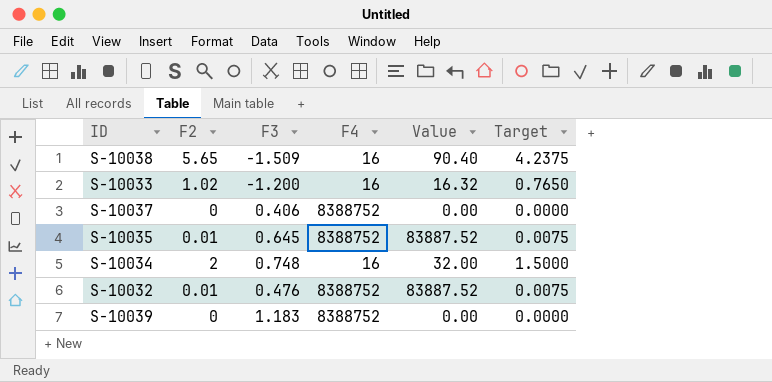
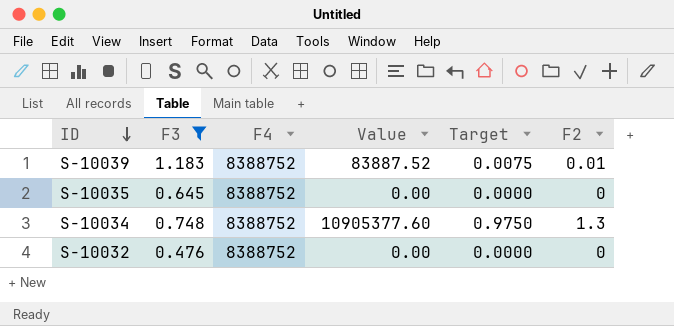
filter: none -> F3 >= 0.476
row order: none -> ID descending
column F2 | position: 2 -> 6
S-10039 | Value: 0.00 -> 83887.52
S-10039 | Target: 0.0000 -> 0.0075
S-10039 | F2: 0 -> 0.01
S-10035 | Value: 83887.52 -> 0.00
S-10035 | Target: 0.0075 -> 0.0000
S-10035 | F2: 0.01 -> 0
S-10034 | F4: 16 -> 8388752
S-10034 | Value: 32.00 -> 10905377.60
S-10034 | Target: 1.5000 -> 0.9750
S-10034 | F2: 2 -> 1.3
S-10032 | Value: 83887.52 -> 0.00
S-10032 | Target: 0.0075 -> 0.0000
S-10032 | F2: 0.01 -> 0

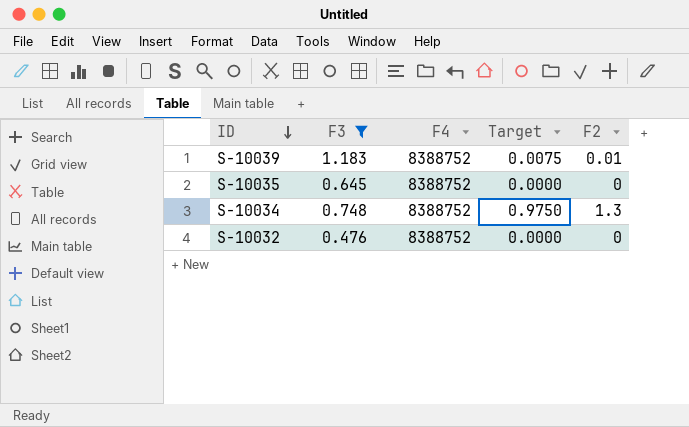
column Value | formula: [F4] * [F2] -> none

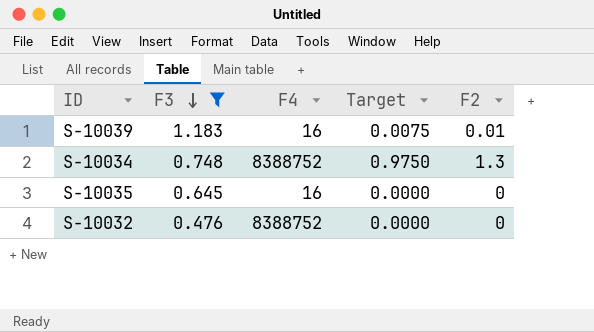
row order: ID descending -> F3 descending
S-10039 | F4: 8388752 -> 16
S-10035 | F4: 8388752 -> 16

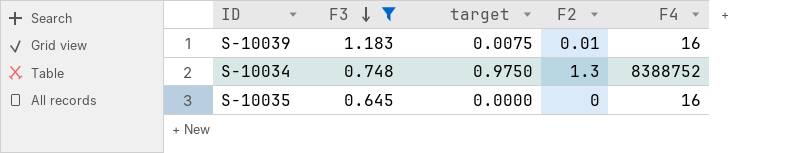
column name: Target -> target
column F4 | position: 3 -> 5
row S-10032: 0.476 | 8388752 | 0.0000 | 0 -> none

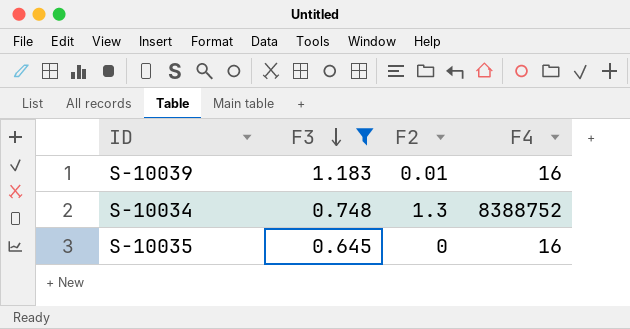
column target | formula: [F2] * 0.75 -> none

